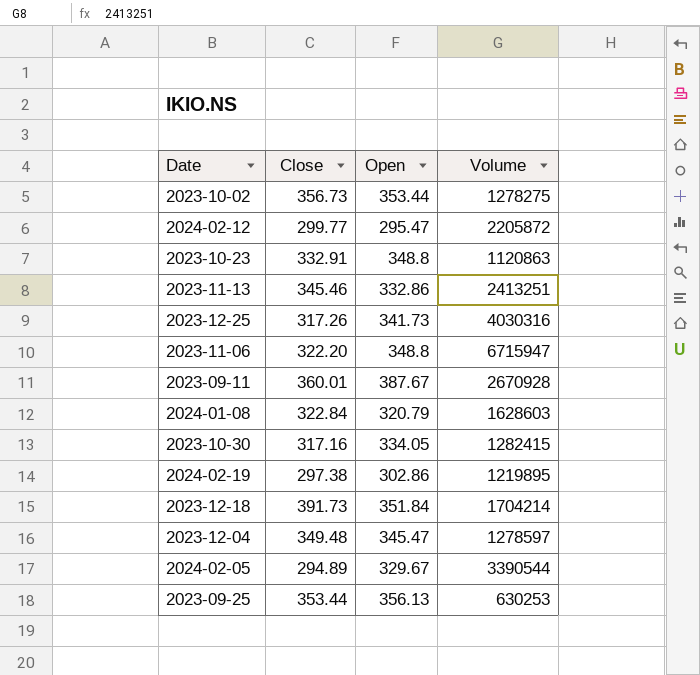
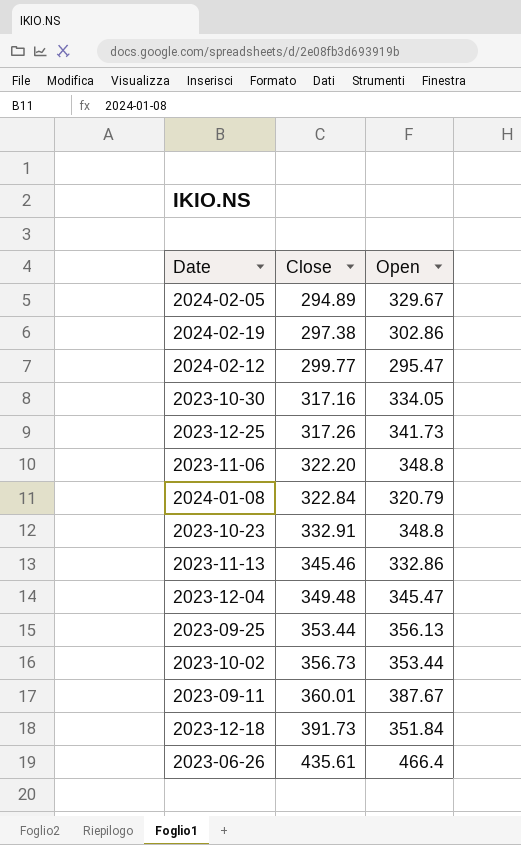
row order: none -> Close ascending
column Volume | position: 4 -> none
row 2023-06-26: none -> 435.61 | 466.4

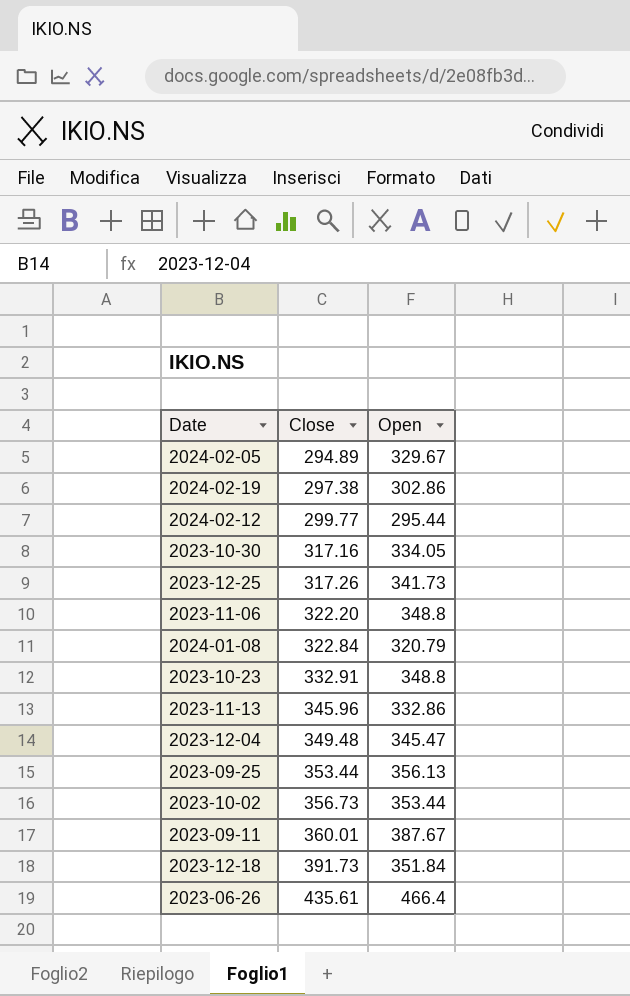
2024-02-12 | Open: 295.47 -> 295.44
2023-11-13 | Close: 345.46 -> 345.96

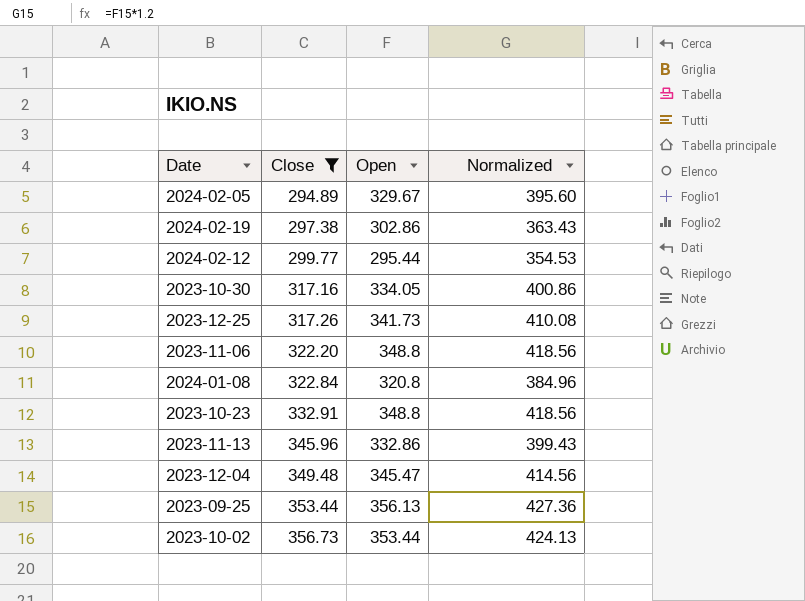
filter: none -> Close <= 356.73
column Normalized | formula: none -> [Open] * 1.2
2024-01-08 | Open: 320.79 -> 320.8

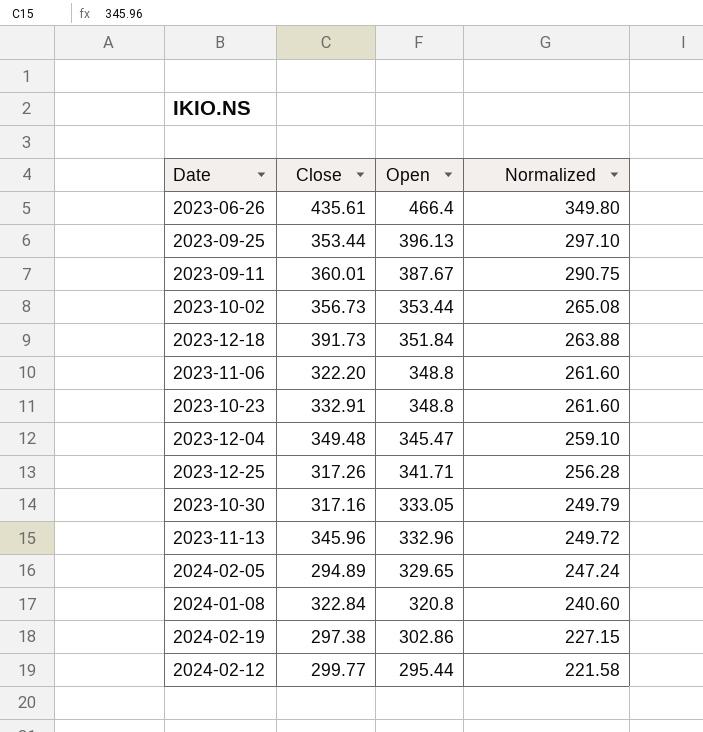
filter: Close <= 356.73 -> none
row order: Close ascending -> Open descending
column Normalized | formula: [Open] * 1.2 -> [Open] * 0.75
2023-09-25 | Open: 356.13 -> 396.13
2023-12-25 | Open: 341.73 -> 341.71
2023-10-30 | Open: 334.05 -> 333.05
2023-11-13 | Open: 332.86 -> 332.96
2024-02-05 | Open: 329.67 -> 329.65

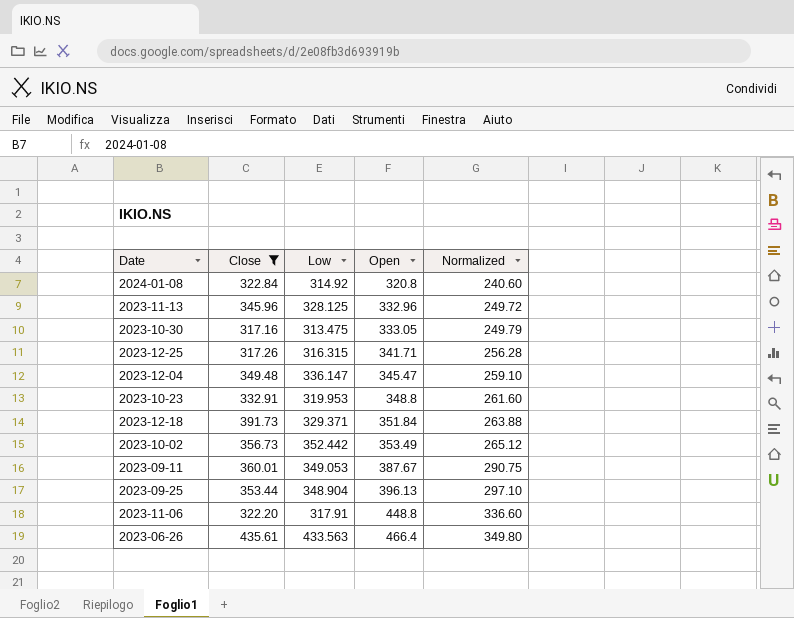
filter: none -> Close >= 317.16
row order: Open descending -> Open ascending
column Low | position: none -> 3
2023-10-02 | Open: 353.44 -> 353.49
2023-10-02 | Normalized: 265.08 -> 265.12
2023-11-06 | Open: 348.8 -> 448.8
2023-11-06 | Normalized: 261.60 -> 336.60

